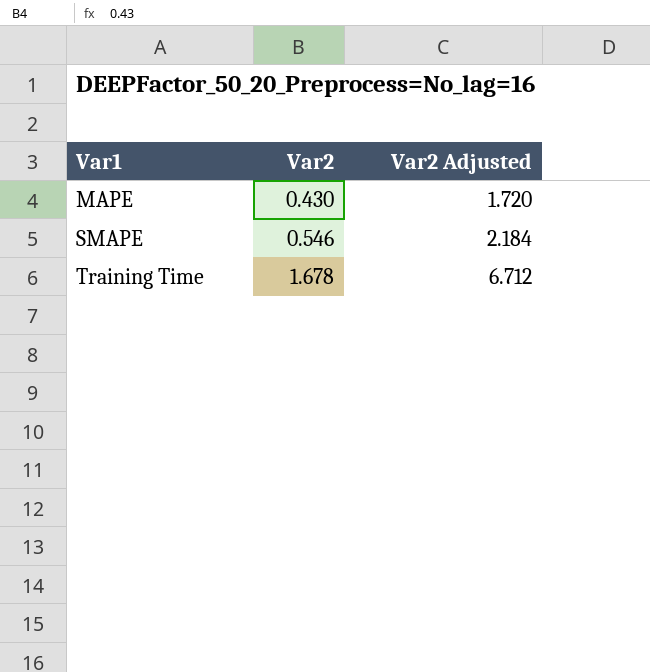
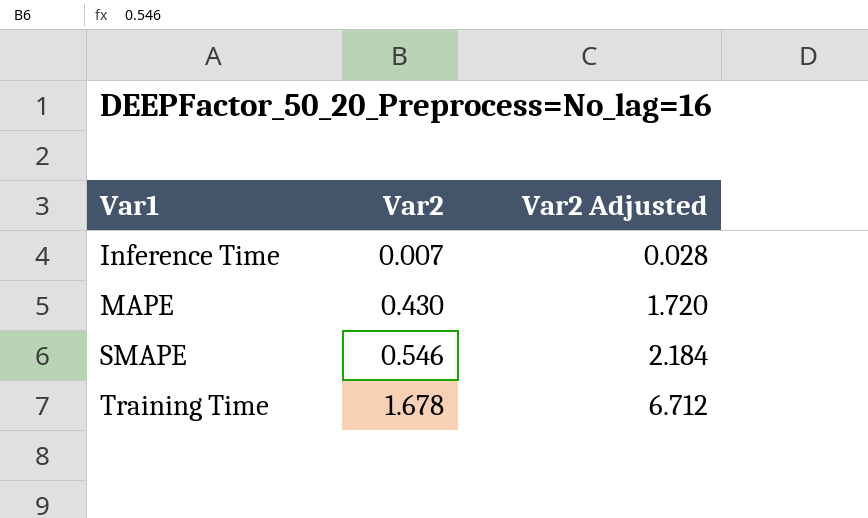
row Inference Time: none -> 0.007 | 0.028

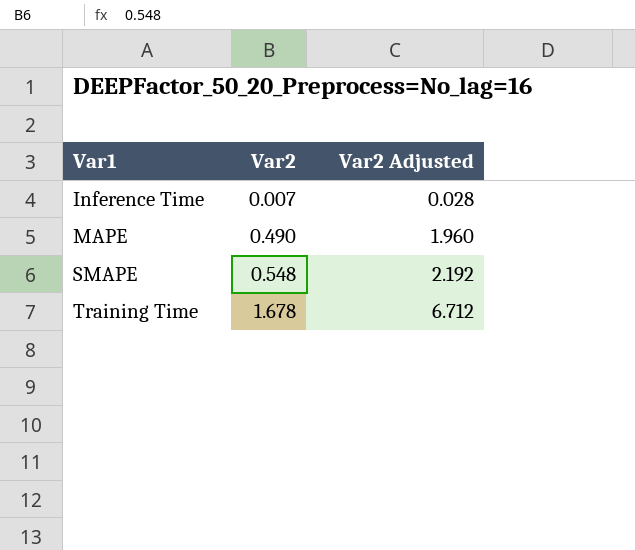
MAPE | Var2: 0.430 -> 0.490
MAPE | Var2 Adjusted: 1.720 -> 1.960
SMAPE | Var2: 0.546 -> 0.548
SMAPE | Var2 Adjusted: 2.184 -> 2.192

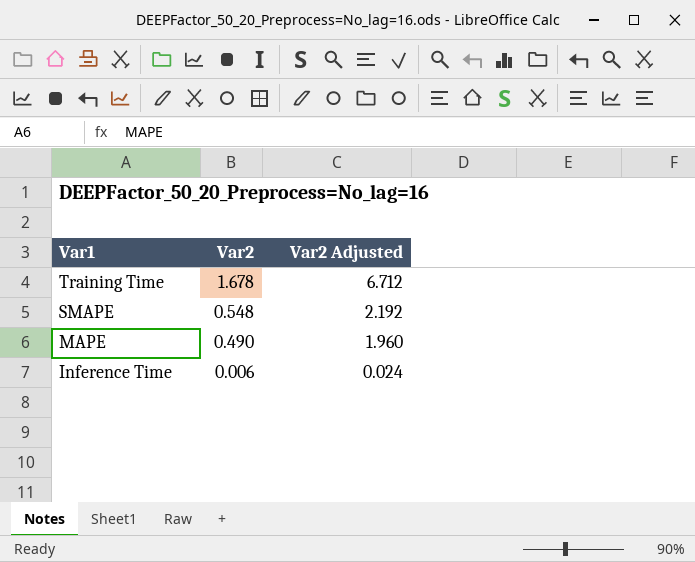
row order: Var1 ascending -> Var1 descending
Inference Time | Var2: 0.007 -> 0.006
Inference Time | Var2 Adjusted: 0.028 -> 0.024

